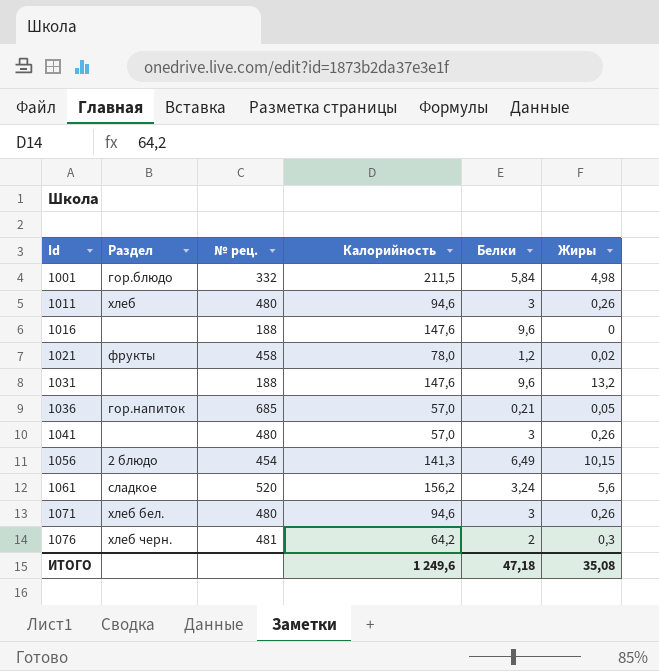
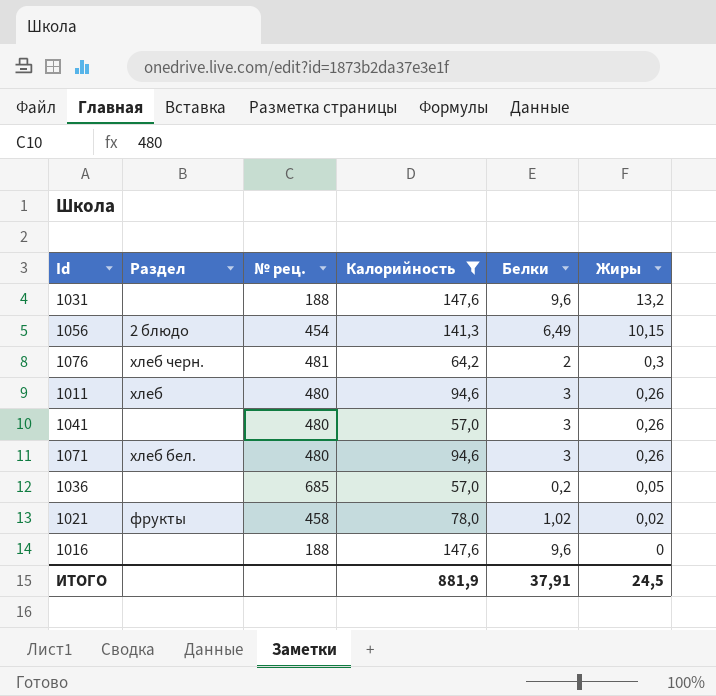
filter: none -> Калорийность <= 147,6
row order: Id ascending -> Жиры descending
1036 | Раздел: гор.напиток -> none
1036 | Белки: 0,21 -> 0,2
1021 | Белки: 1,2 -> 1,02
ИТОГО | Калорийность: 1 249,6 -> 881,9
ИТОГО | Белки: 47,18 -> 37,91
ИТОГО | Жиры: 35,08 -> 24,5

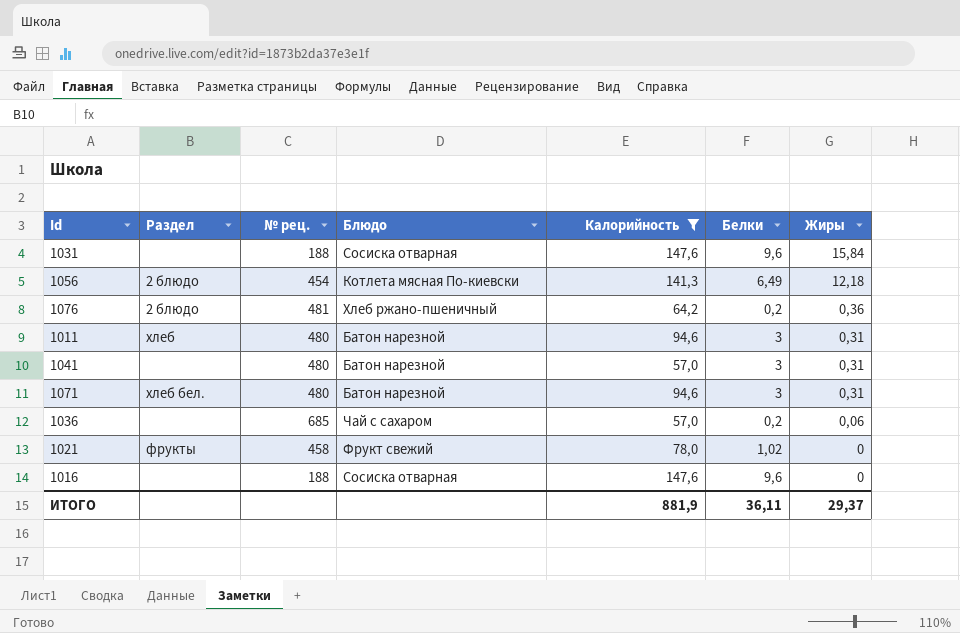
column Блюдо | position: none -> 4
1031 | Жиры: 13,2 -> 15,84
1056 | Жиры: 10,15 -> 12,18
1076 | Раздел: хлеб черн. -> 2 блюдо
1076 | Белки: 2 -> 0,2
1076 | Жиры: 0,3 -> 0,36
1011 | Жиры: 0,26 -> 0,31
1041 | Жиры: 0,26 -> 0,31
1071 | Жиры: 0,26 -> 0,31
1036 | Жиры: 0,05 -> 0,06
1021 | Жиры: 0,02 -> 0
ИТОГО | Белки: 37,91 -> 36,11
ИТОГО | Жиры: 24,5 -> 29,37

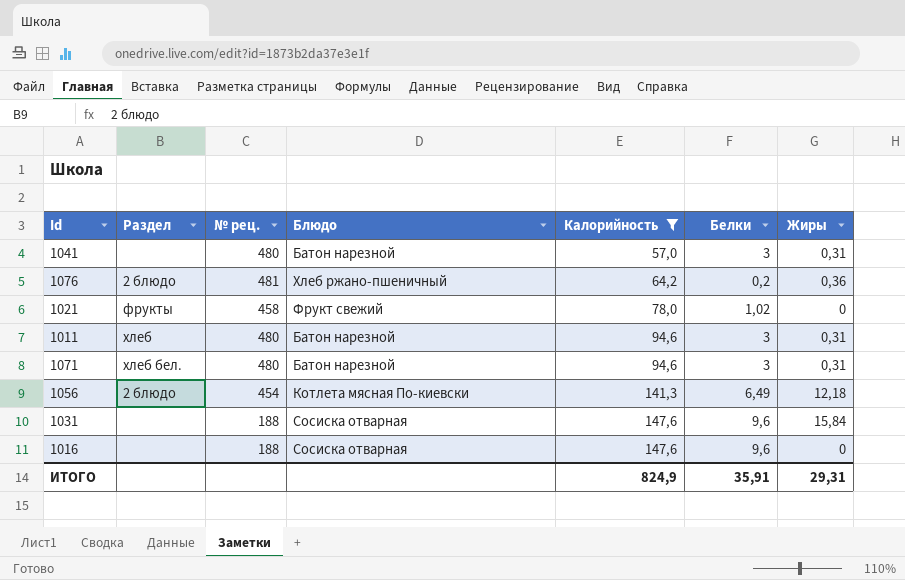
row order: Жиры descending -> Калорийность ascending
row 1036: none | 685 | Чай с сахаром | 57,0 | 0,2 | 0,06 -> none
ИТОГО | Калорийность: 881,9 -> 824,9
ИТОГО | Белки: 36,11 -> 35,91
ИТОГО | Жиры: 29,37 -> 29,31

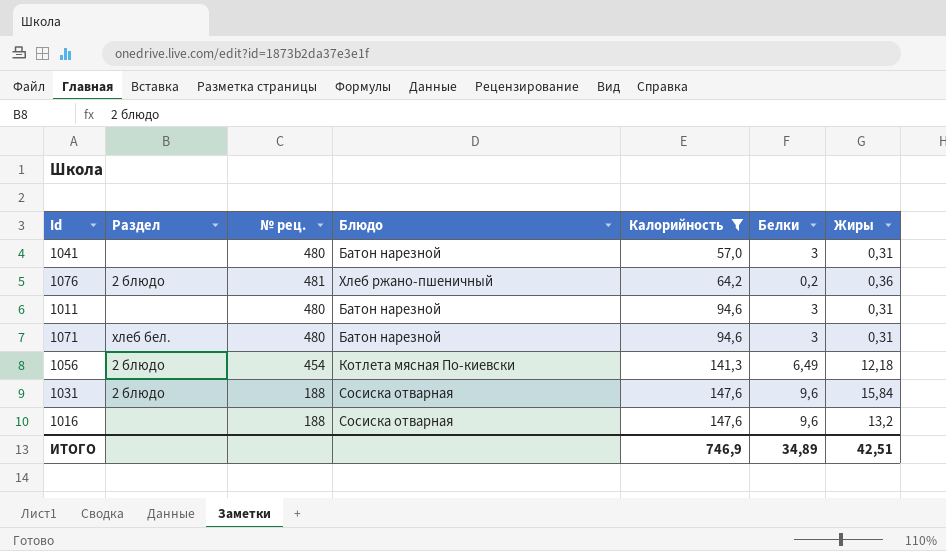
row 1021: фрукты | 458 | Фрукт свежий | 78,0 | 1,02 | 0 -> none
1011 | Раздел: хлеб -> none
1031 | Раздел: none -> 2 блюдо
1016 | Жиры: 0 -> 13,2
ИТОГО | Калорийность: 824,9 -> 746,9
ИТОГО | Белки: 35,91 -> 34,89
ИТОГО | Жиры: 29,31 -> 42,51

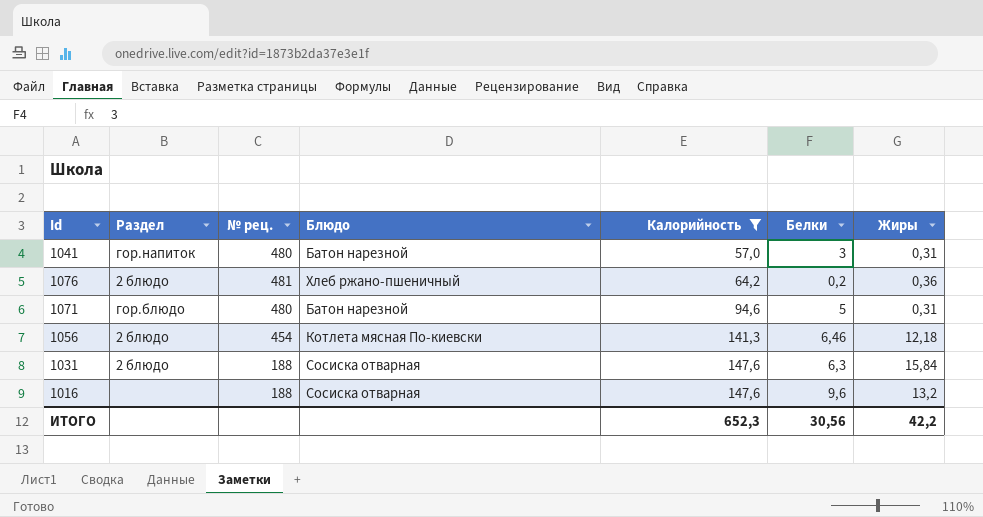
row 1011: none | 480 | Батон нарезной | 94,6 | 3 | 0,31 -> none
1041 | Раздел: none -> гор.напиток
1071 | Раздел: хлеб бел. -> гор.блюдо
1071 | Белки: 3 -> 5
1056 | Белки: 6,49 -> 6,46
1031 | Белки: 9,6 -> 6,3
ИТОГО | Калорийность: 746,9 -> 652,3
ИТОГО | Белки: 34,89 -> 30,56
ИТОГО | Жиры: 42,51 -> 42,2

